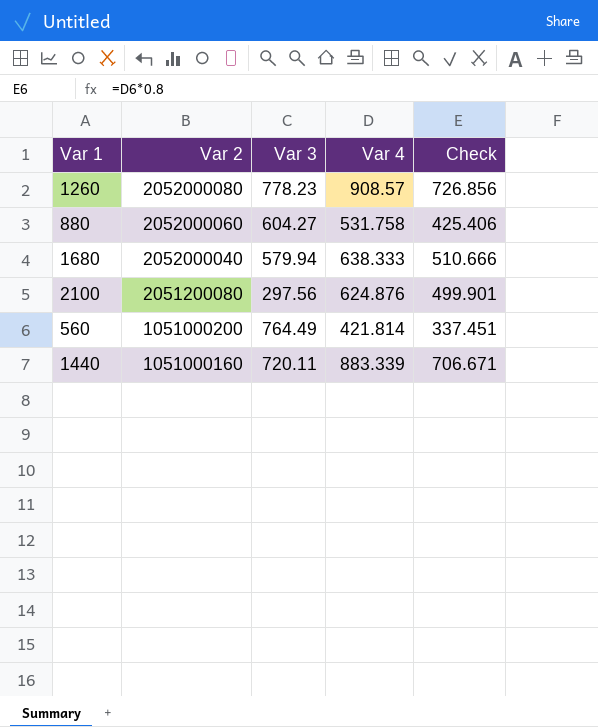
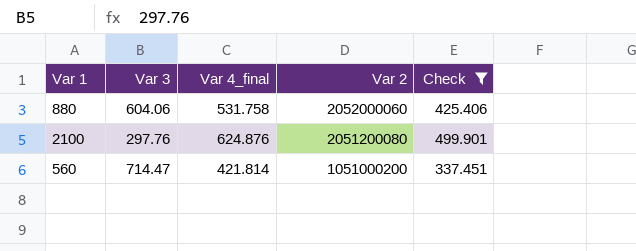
filter: none -> Check <= 499.901
column name: Var 4 -> Var 4_final
column Var 2 | position: 2 -> 4
880 | Var 3: 604.27 -> 604.06
2100 | Var 3: 297.56 -> 297.76
560 | Var 3: 764.49 -> 714.47

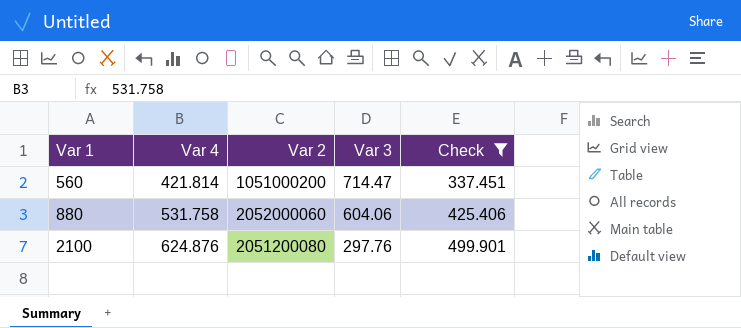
row order: Var 2 descending -> Var 1 ascending
column name: Var 4_final -> Var 4
column Var 3 | position: 2 -> 4

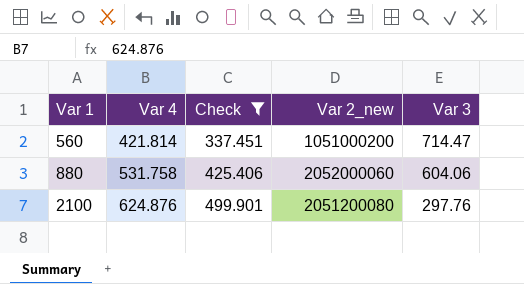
column Check | position: 5 -> 3
column name: Var 2 -> Var 2_new

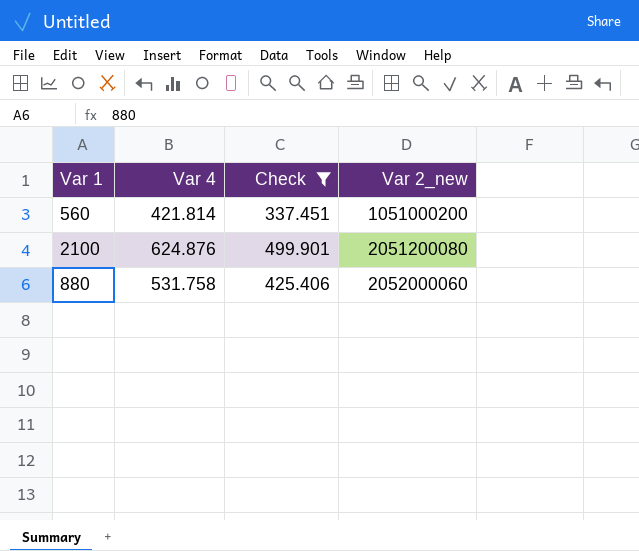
row order: Var 1 ascending -> Var 2_new ascending
column Var 3 | position: 5 -> none

